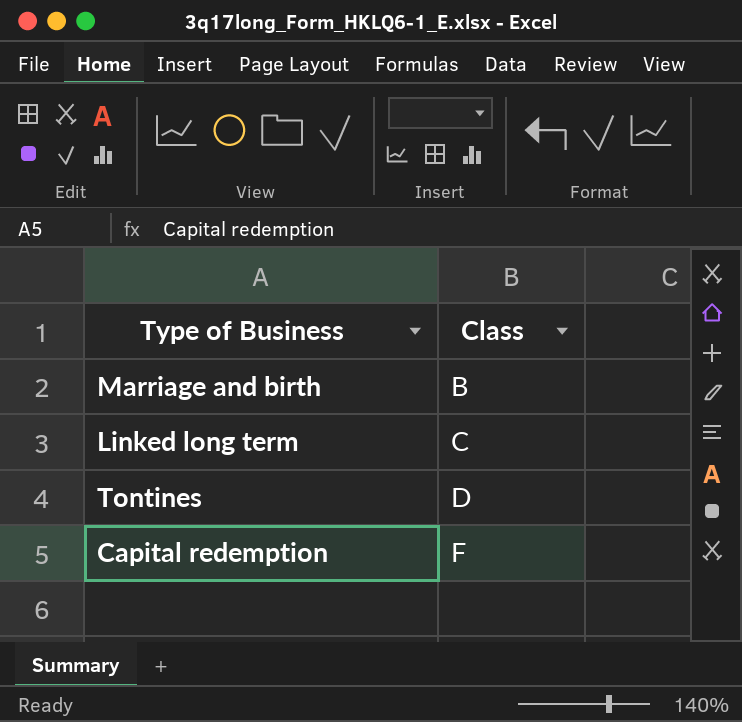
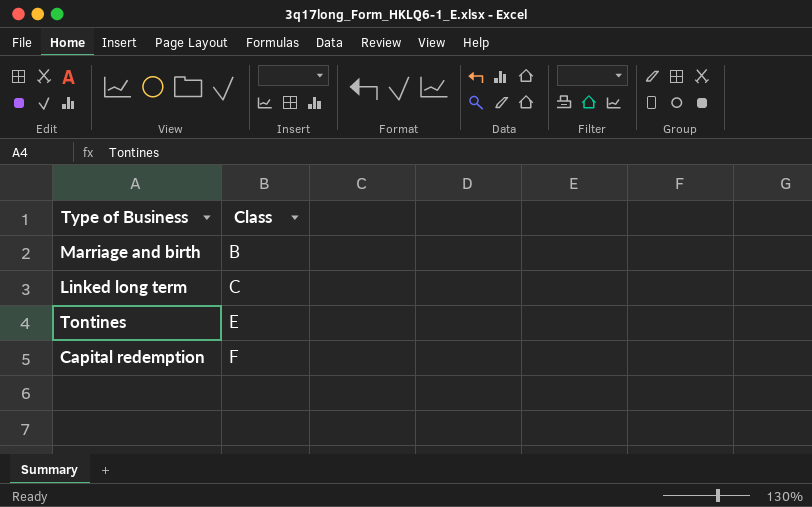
Tontines | Class: D -> E

